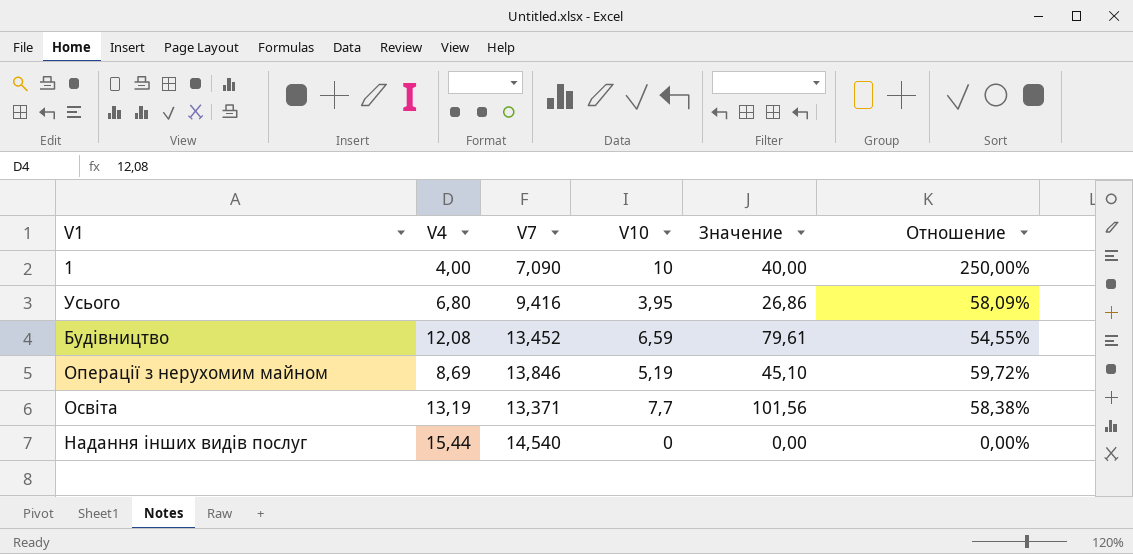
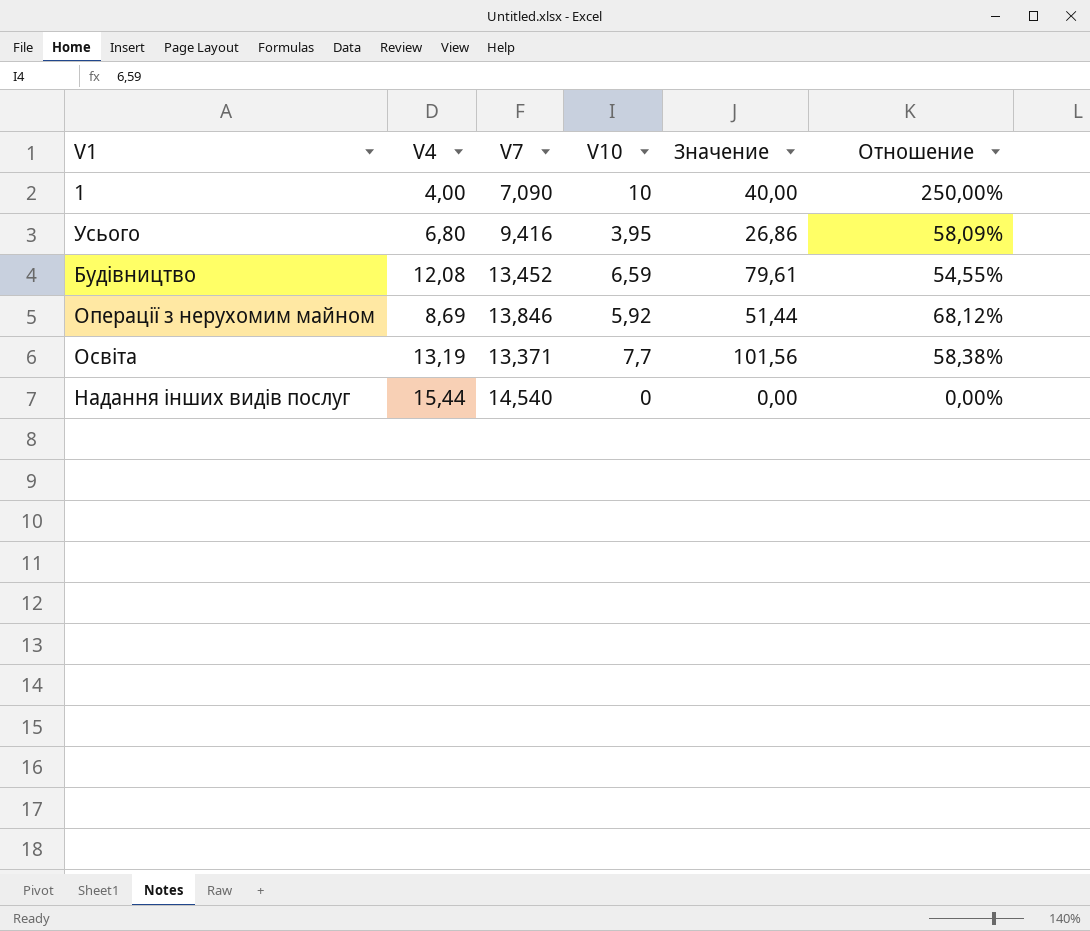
Операції з нерухомим майном | V10: 5,19 -> 5,92
Операції з нерухомим майном | Значение: 45,10 -> 51,44
Операції з нерухомим майном | Отношение: 59,72% -> 68,12%

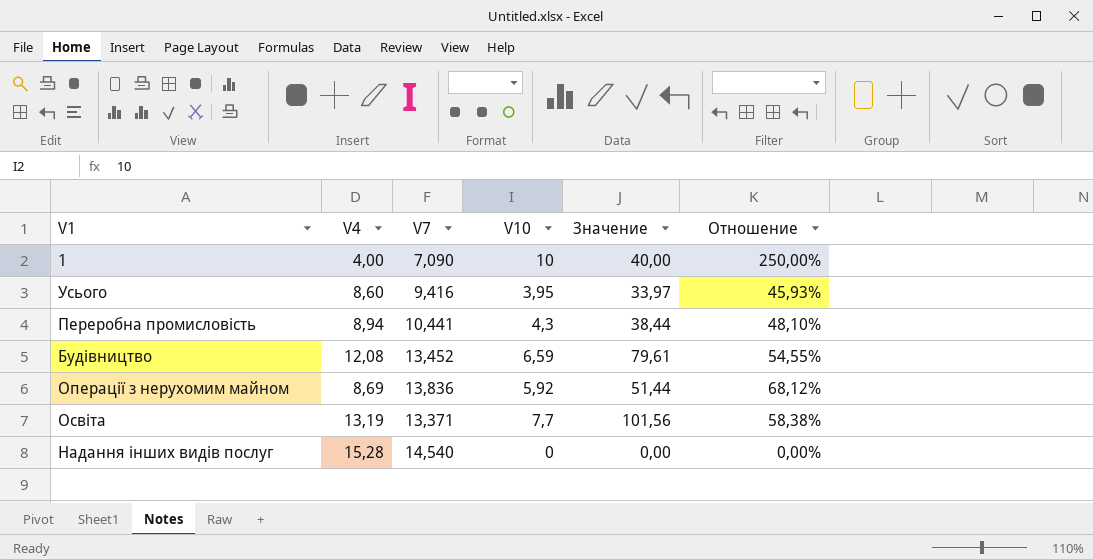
Усього | V4: 6,80 -> 8,60
Усього | Значение: 26,86 -> 33,97
Усього | Отношение: 58,09% -> 45,93%
row Переробна промисловість: none -> 8,94 | 10,441 | 4,3 | 38,44 | 48,10%
Операції з нерухомим майном | V7: 13,846 -> 13,836
Надання інших видів послуг | V4: 15,44 -> 15,28

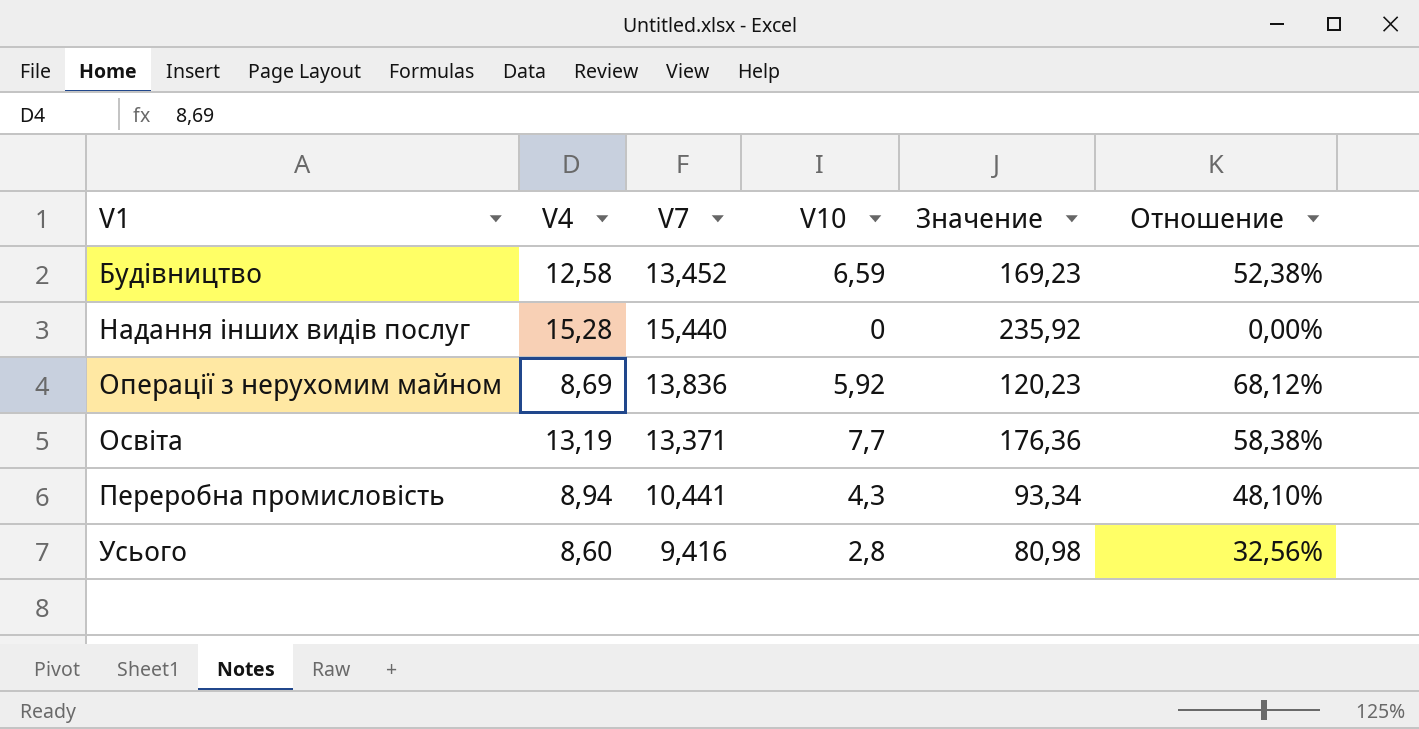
row order: none -> V1 ascending
column Значение | formula: [V4] * [V10] -> [V4] * [V7]
row 1: 4,00 | 7,090 | 10 | 40,00 | 250,00% -> none
Будівництво | V4: 12,08 -> 12,58
Будівництво | Отношение: 54,55% -> 52,38%
Надання інших видів послуг | V7: 14,540 -> 15,440
Усього | V10: 3,95 -> 2,8
Усього | Отношение: 45,93% -> 32,56%

